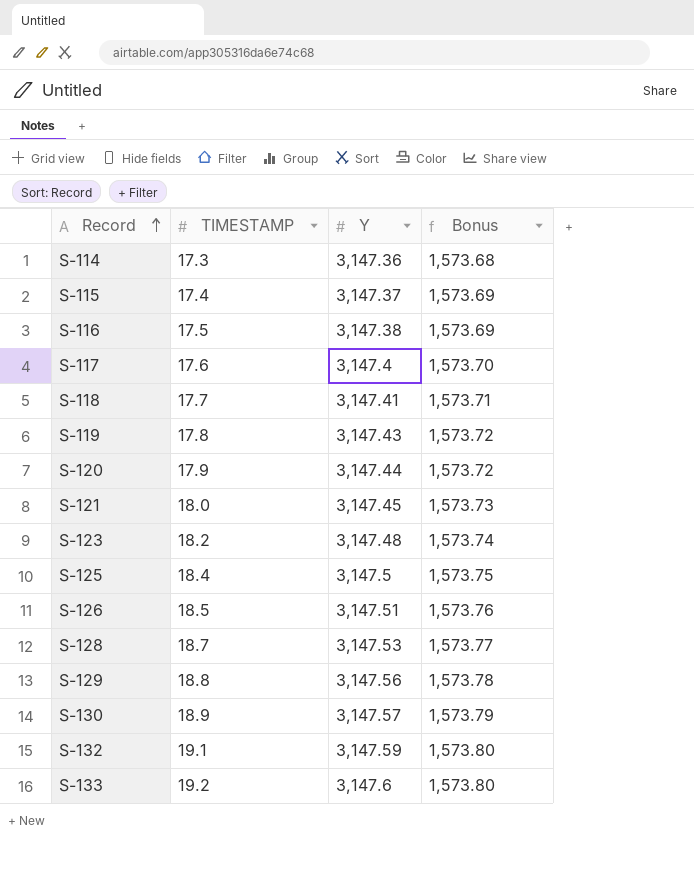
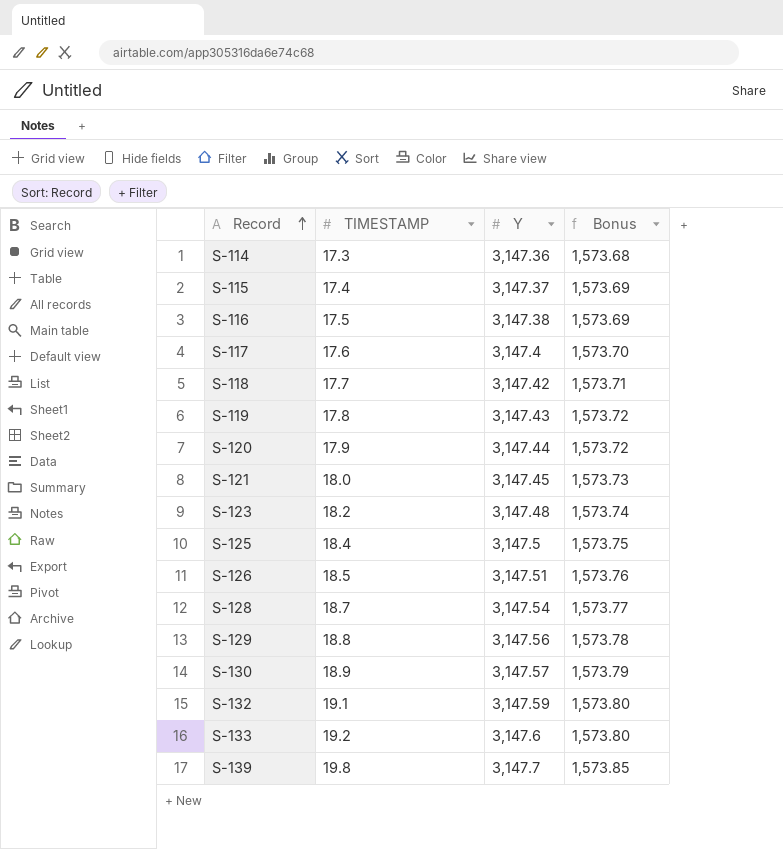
S-118 | Y: 3,147.41 -> 3,147.42
S-128 | Y: 3,147.53 -> 3,147.54
row S-139: none -> 19.8 | 3,147.7 | 1,573.85

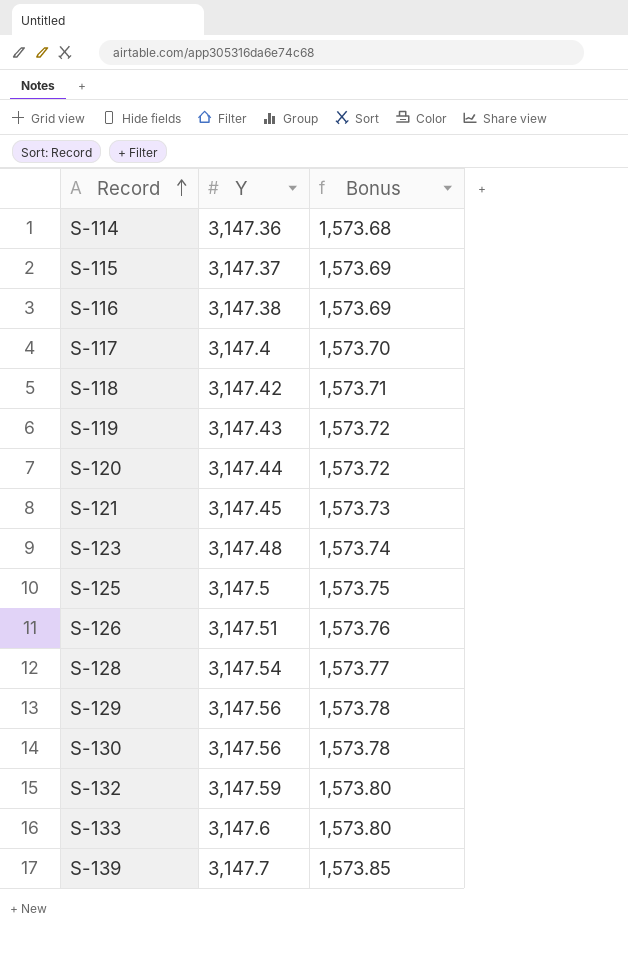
column TIMESTAMP | position: 2 -> none
S-130 | Y: 3,147.57 -> 3,147.56
S-130 | Bonus: 1,573.79 -> 1,573.78

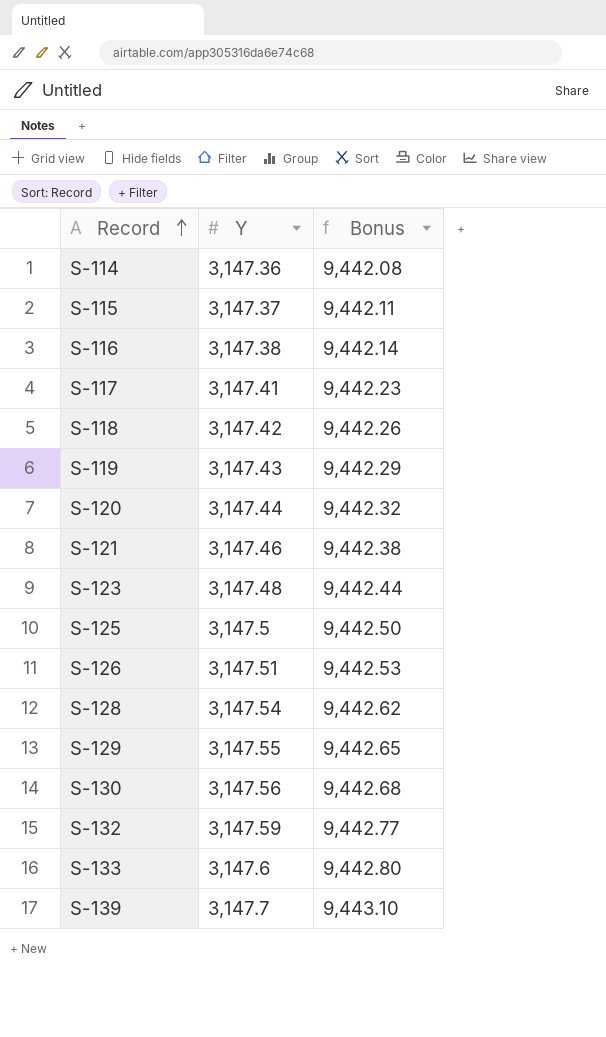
column Bonus | formula: [Y] * 0.5 -> [Y] * 3
S-117 | Y: 3,147.4 -> 3,147.41
S-121 | Y: 3,147.45 -> 3,147.46
S-129 | Y: 3,147.56 -> 3,147.55

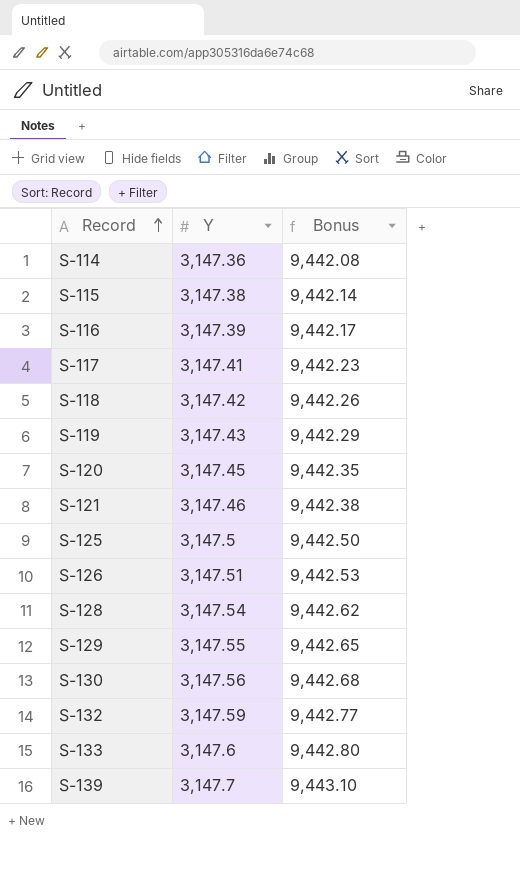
row S-123: 3,147.48 | 9,442.44 -> none
S-115 | Y: 3,147.37 -> 3,147.38
S-115 | Bonus: 9,442.11 -> 9,442.14
S-116 | Y: 3,147.38 -> 3,147.39
S-116 | Bonus: 9,442.14 -> 9,442.17
S-120 | Y: 3,147.44 -> 3,147.45
S-120 | Bonus: 9,442.32 -> 9,442.35

